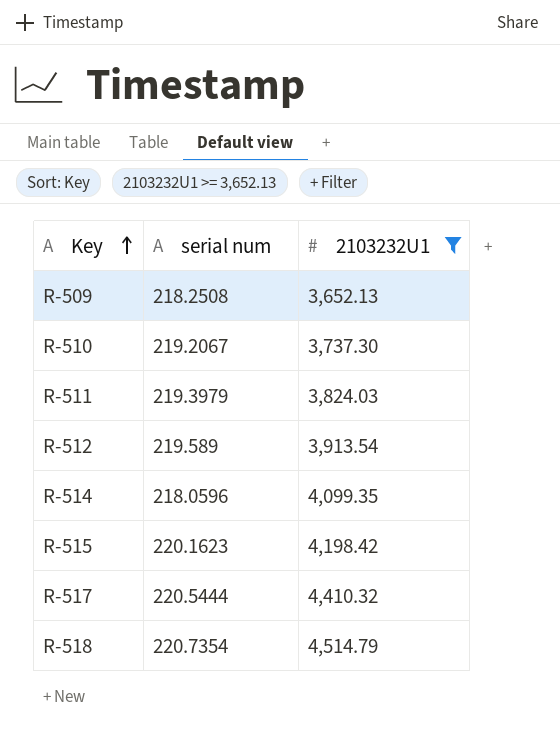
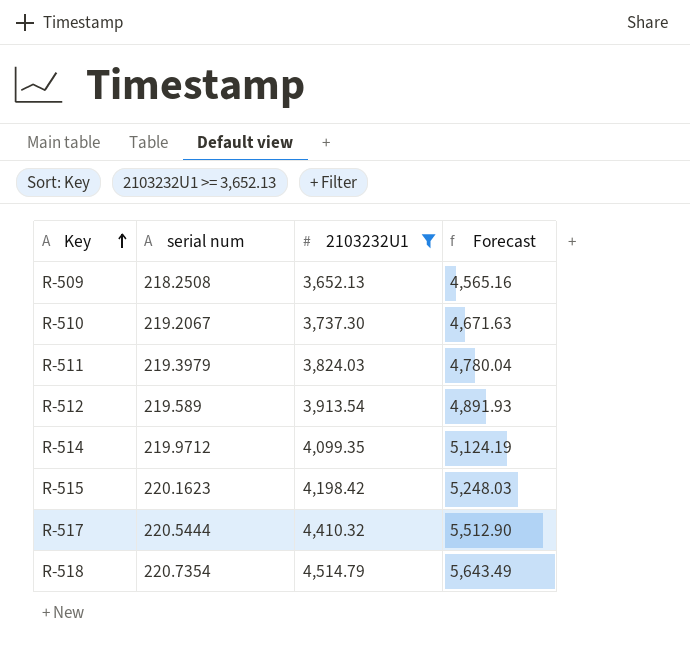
column Forecast | formula: none -> [2103232U1] * 1.25
R-514 | serial num: 218.0596 -> 219.9712

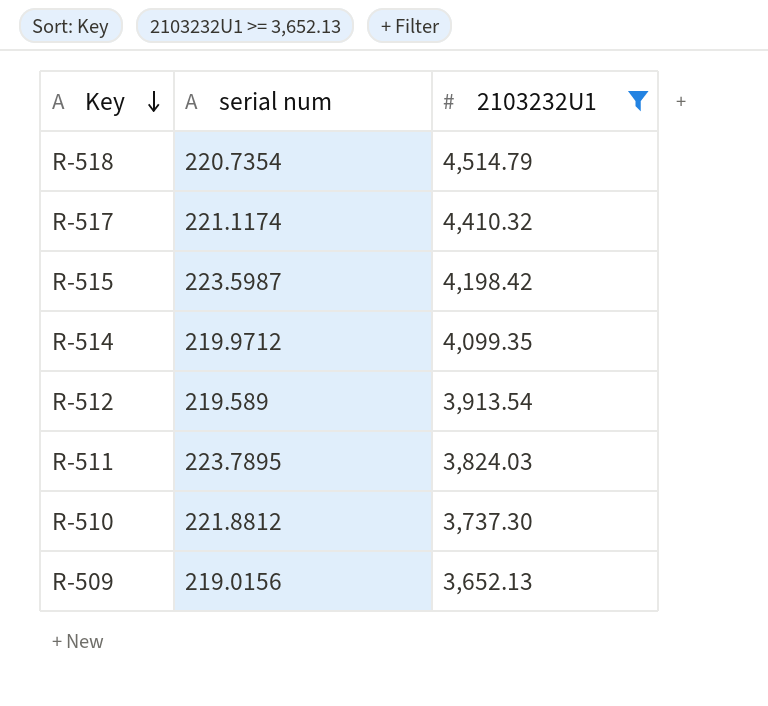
row order: Key ascending -> Key descending
column Forecast | formula: [2103232U1] * 1.25 -> none
R-517 | serial num: 220.5444 -> 221.1174
R-515 | serial num: 220.1623 -> 223.5987
R-511 | serial num: 219.3979 -> 223.7895
R-510 | serial num: 219.2067 -> 221.8812
R-509 | serial num: 218.2508 -> 219.0156

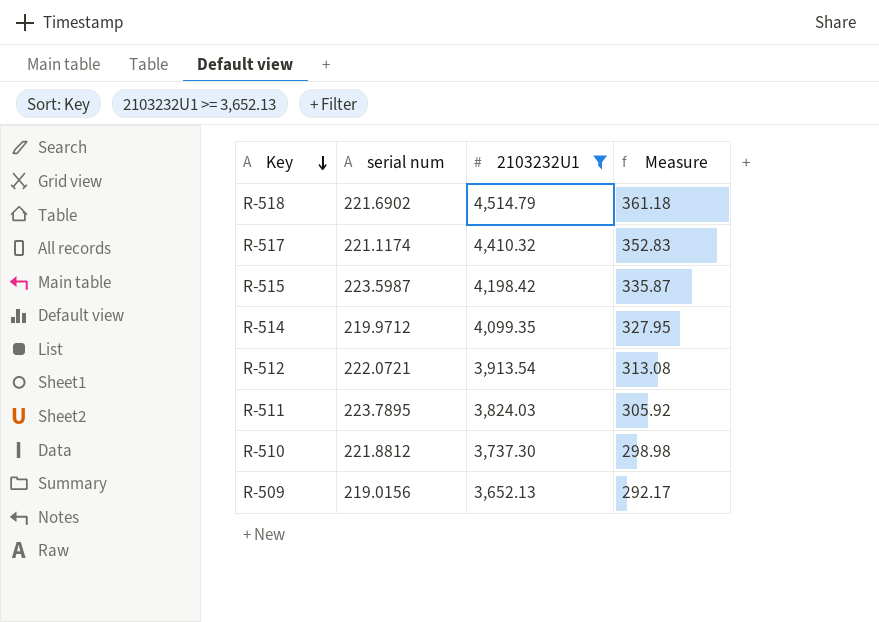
column Measure | formula: none -> [2103232U1] * 0.08
R-518 | serial num: 220.7354 -> 221.6902
R-512 | serial num: 219.589 -> 222.0721

